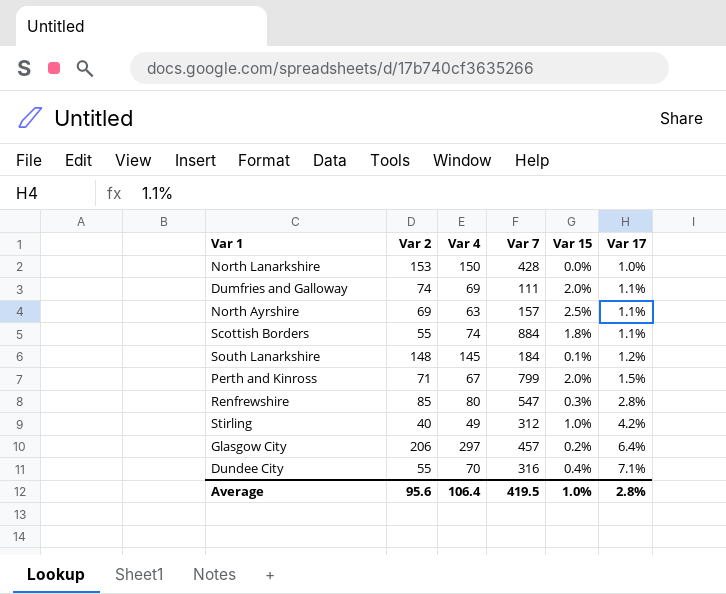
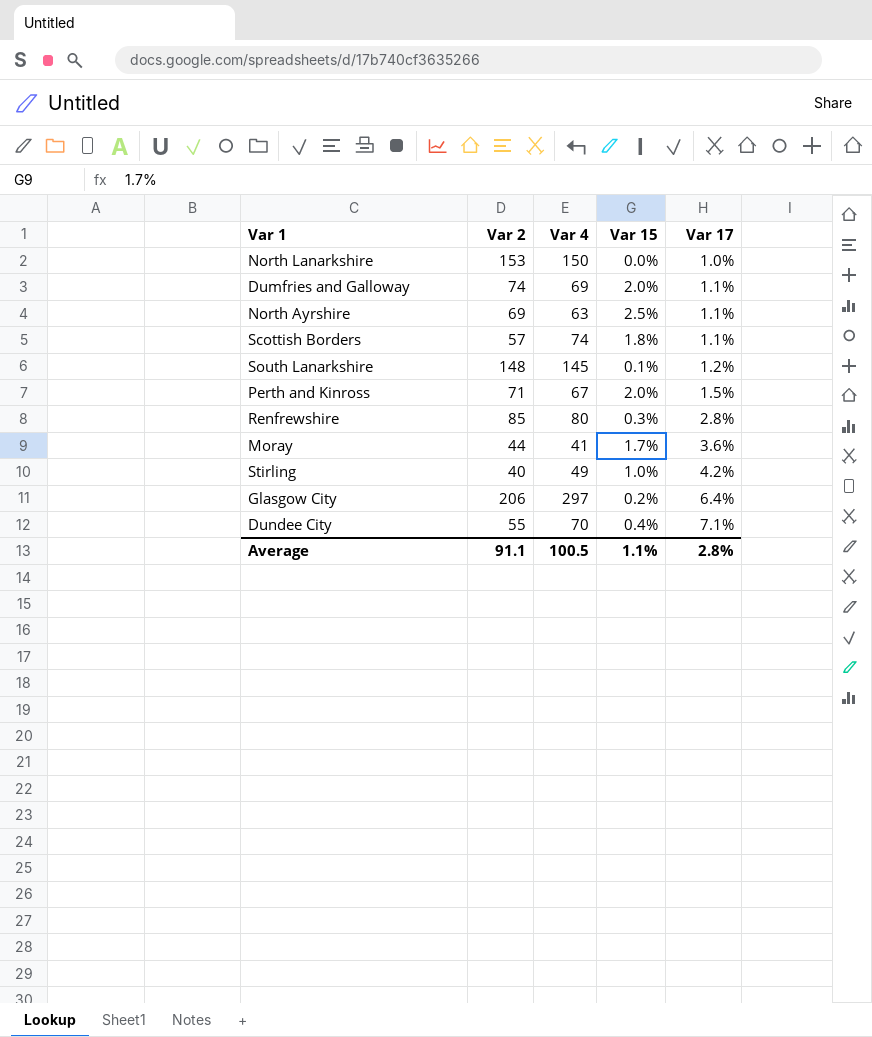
column Var 7 | position: 4 -> none
Scottish Borders | Var 2: 55 -> 57
row Moray: none -> 44 | 41 | 1.7% | 3.6%
Average | Var 2: 95.6 -> 91.1
Average | Var 4: 106.4 -> 100.5
Average | Var 15: 1.0% -> 1.1%

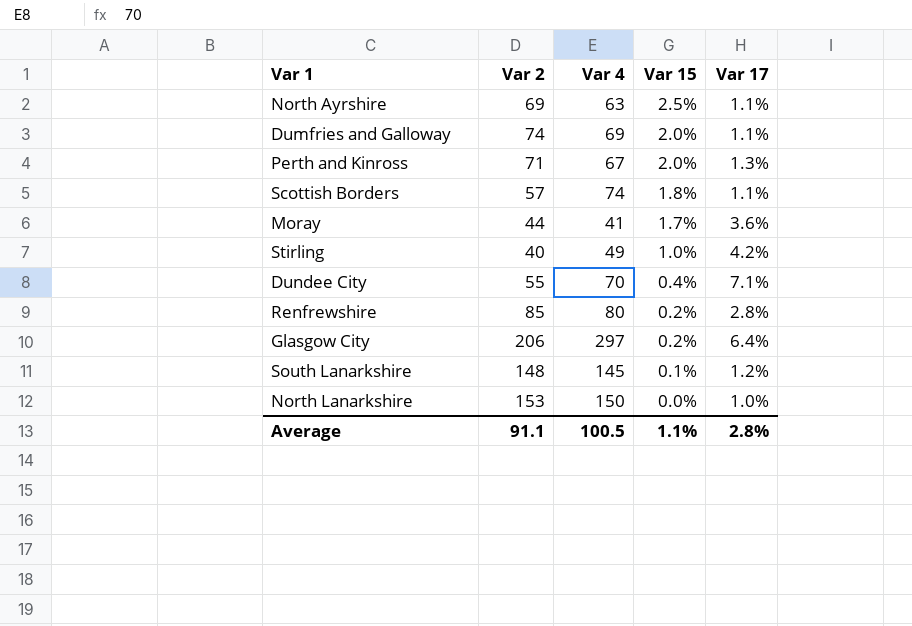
row order: Var 17 ascending -> Var 15 descending
Perth and Kinross | Var 17: 1.5% -> 1.3%
Renfrewshire | Var 15: 0.3% -> 0.2%

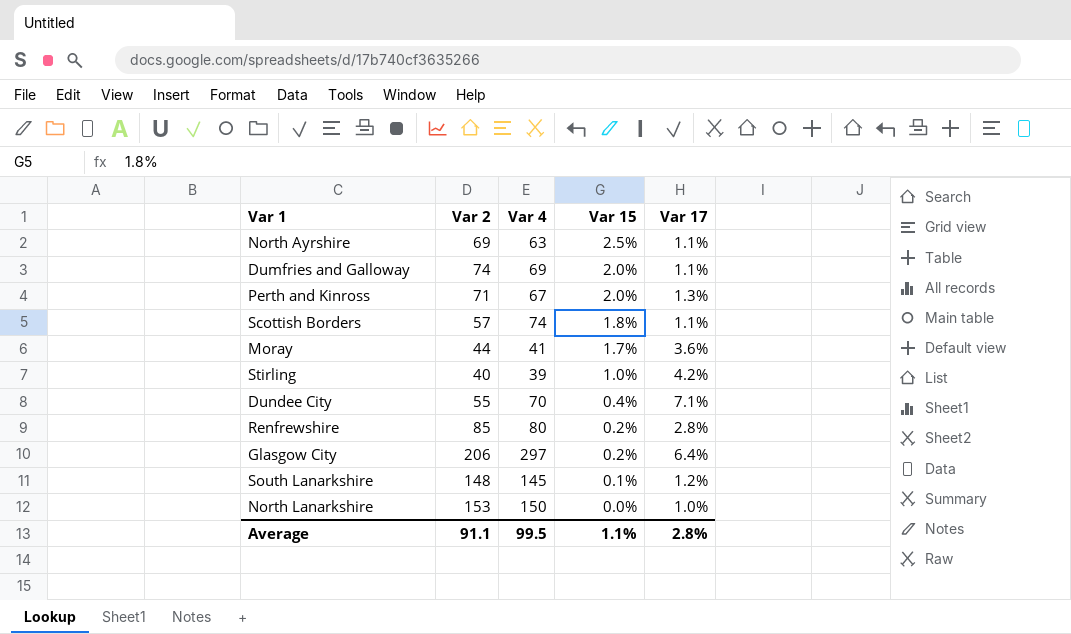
Stirling | Var 4: 49 -> 39
Average | Var 4: 100.5 -> 99.5

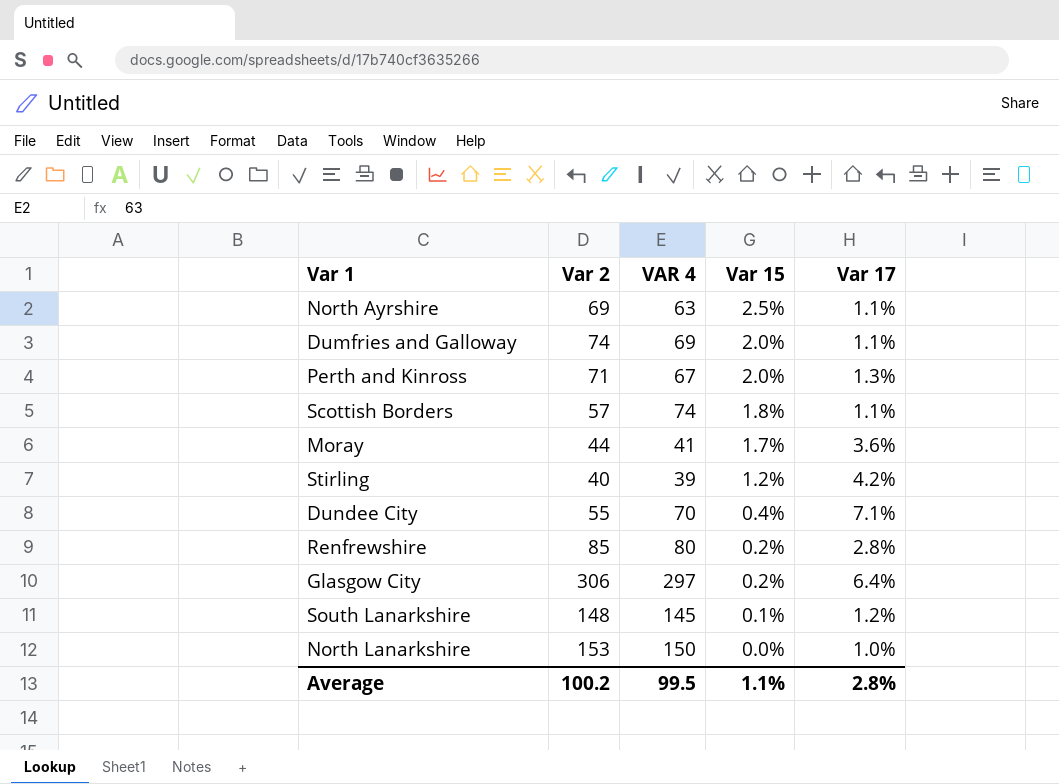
column name: Var 4 -> VAR 4
Stirling | Var 15: 1.0% -> 1.2%
Glasgow City | Var 2: 206 -> 306
Average | Var 2: 91.1 -> 100.2

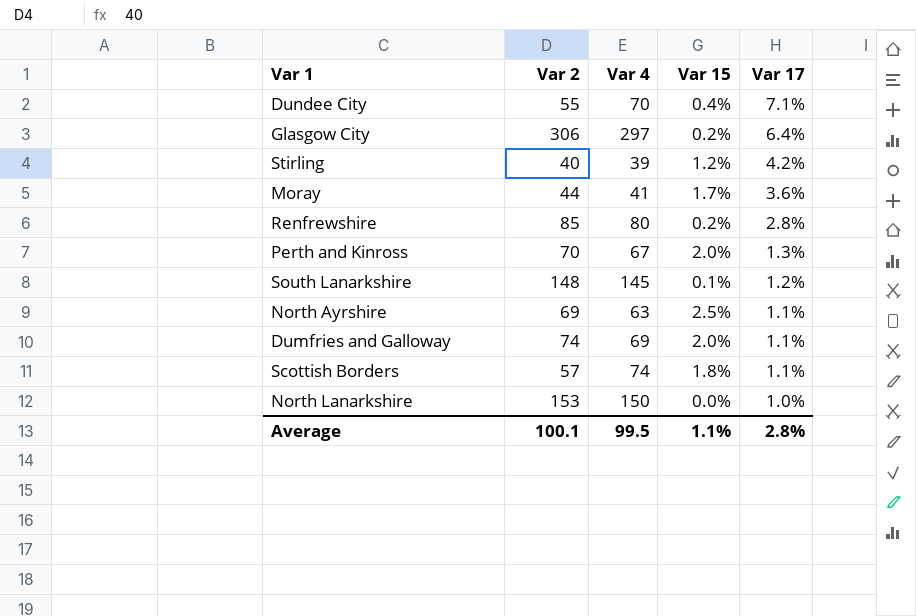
row order: Var 15 descending -> Var 17 descending
column name: VAR 4 -> Var 4
Perth and Kinross | Var 2: 71 -> 70
Average | Var 2: 100.2 -> 100.1

